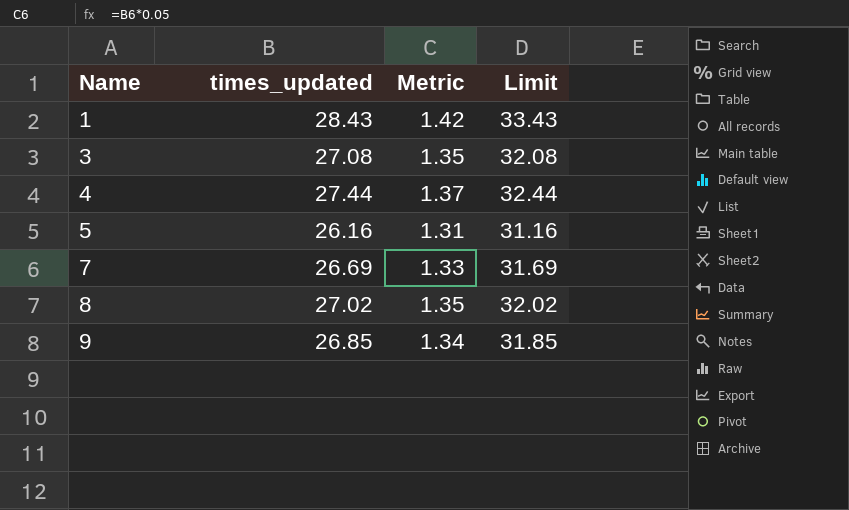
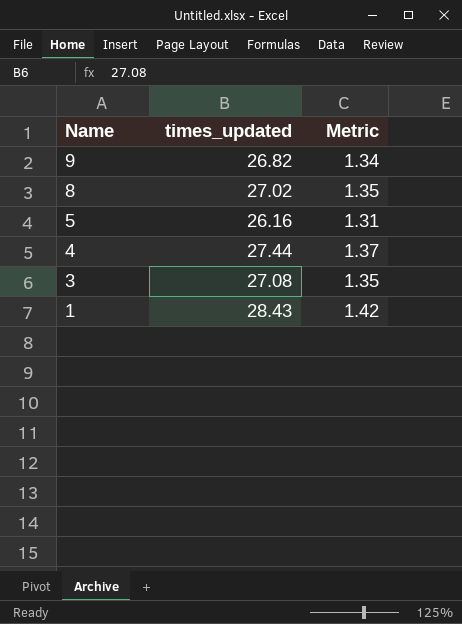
row order: Name ascending -> Name descending
column Limit | formula: [times_updated] + 5 -> none
row 7: 26.69 | 1.33 | 31.69 -> none
9 | times_updated: 26.85 -> 26.82

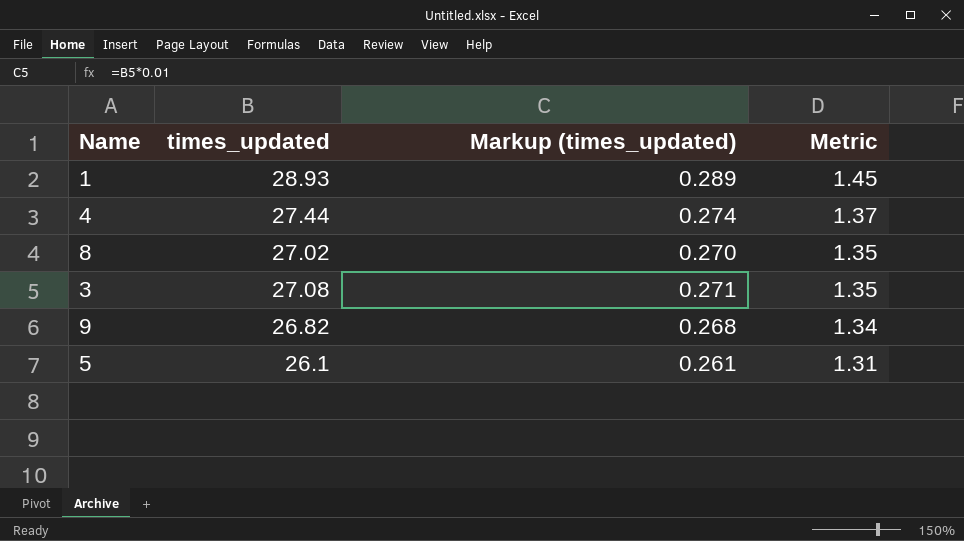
row order: Name descending -> Metric descending
column Markup (times_updated) | formula: none -> [times_updated] * 0.01
1 | times_updated: 28.43 -> 28.93
1 | Metric: 1.42 -> 1.45
5 | times_updated: 26.16 -> 26.1

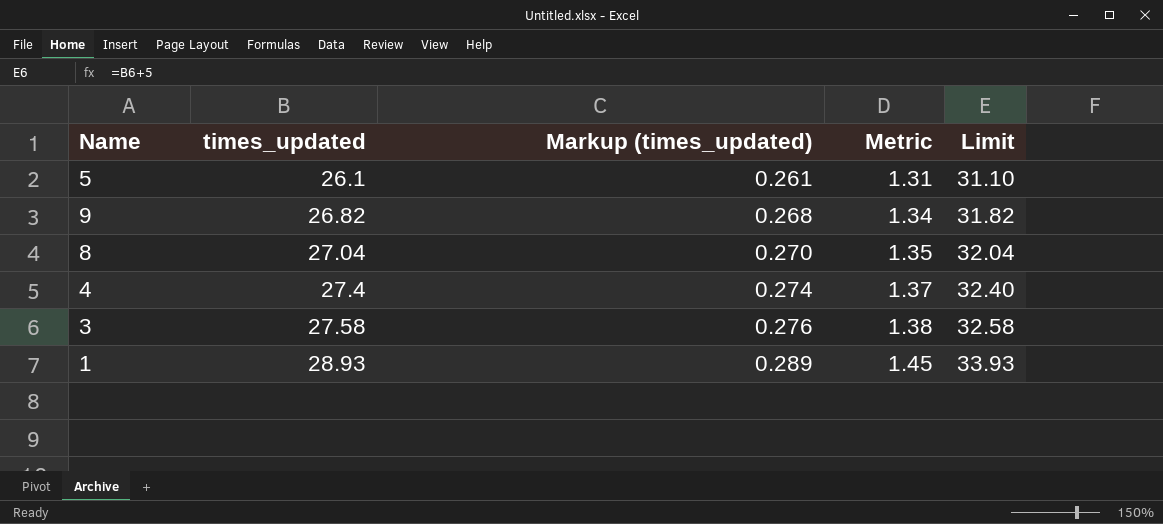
row order: Metric descending -> times_updated ascending
column Limit | formula: none -> [times_updated] + 5
8 | times_updated: 27.02 -> 27.04
4 | times_updated: 27.44 -> 27.4
3 | times_updated: 27.08 -> 27.58
3 | Markup (times_updated): 0.271 -> 0.276
3 | Metric: 1.35 -> 1.38

